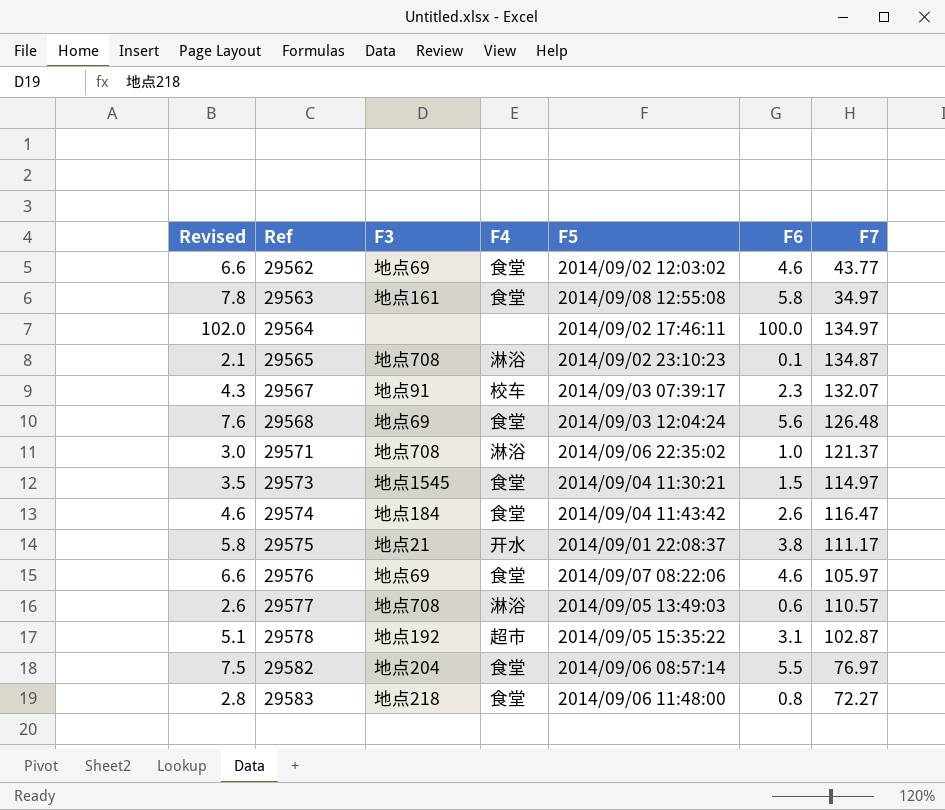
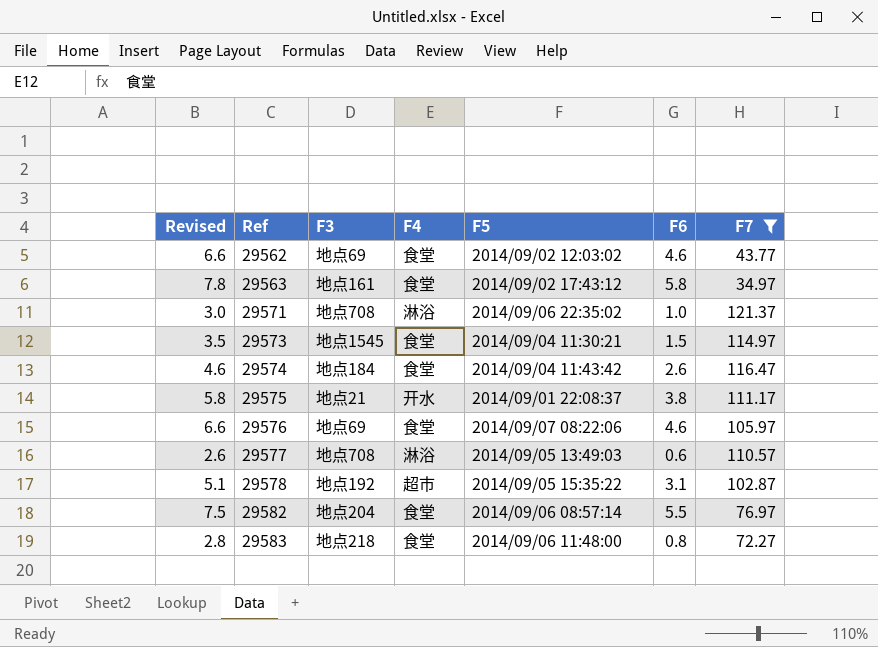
filter: none -> F7 <= 121.37
29563 | F5: 2014/09/08 12:55:08 -> 2014/09/02 17:43:12

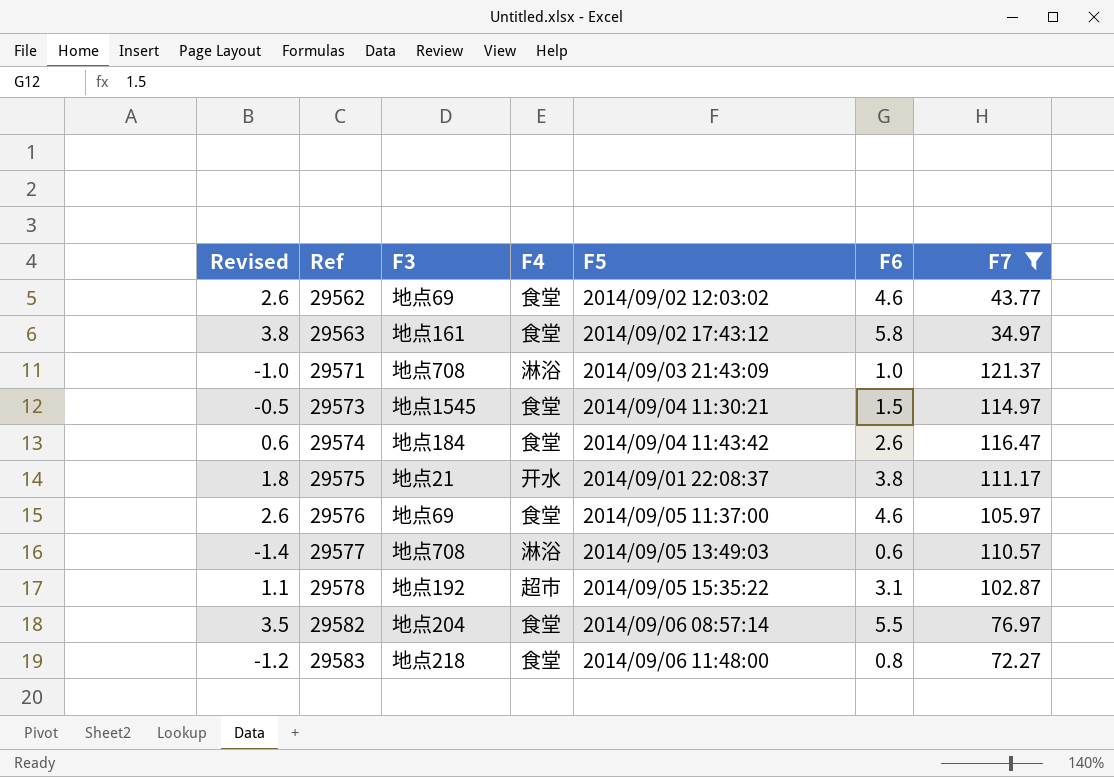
column Revised | formula: [F6] + 2 -> [F6] - 2
29571 | F5: 2014/09/06 22:35:02 -> 2014/09/03 21:43:09
29576 | F5: 2014/09/07 08:22:06 -> 2014/09/05 11:37:00

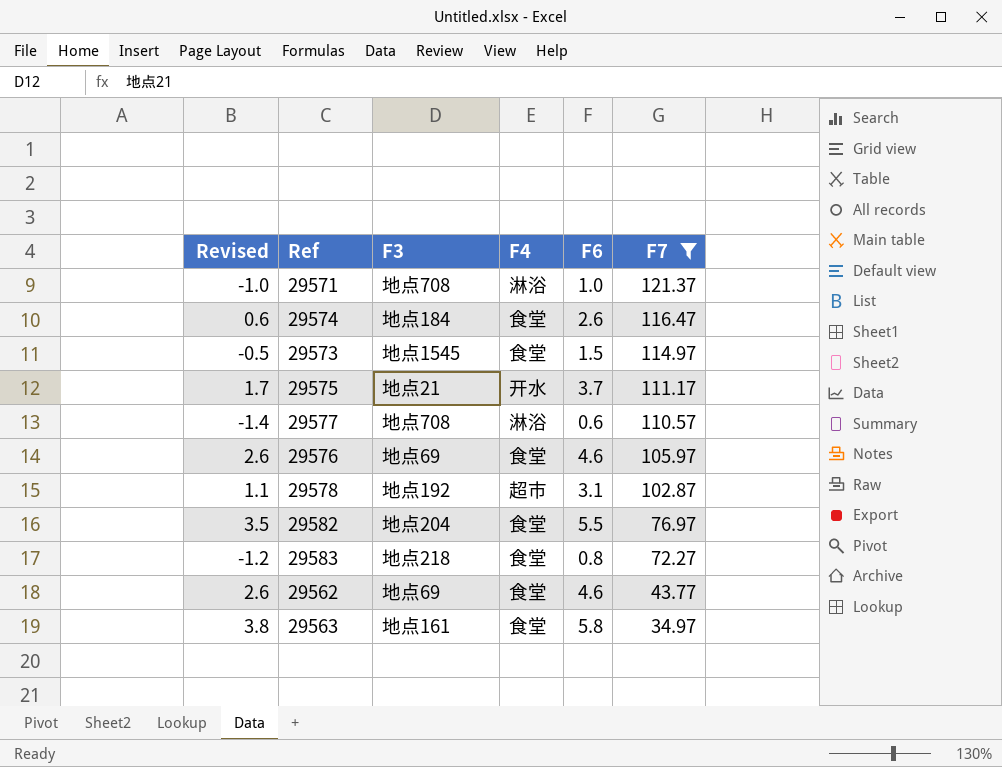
row order: Ref ascending -> F7 descending
column F5 | position: 5 -> none
29575 | Revised: 1.8 -> 1.7
29575 | F6: 3.8 -> 3.7

